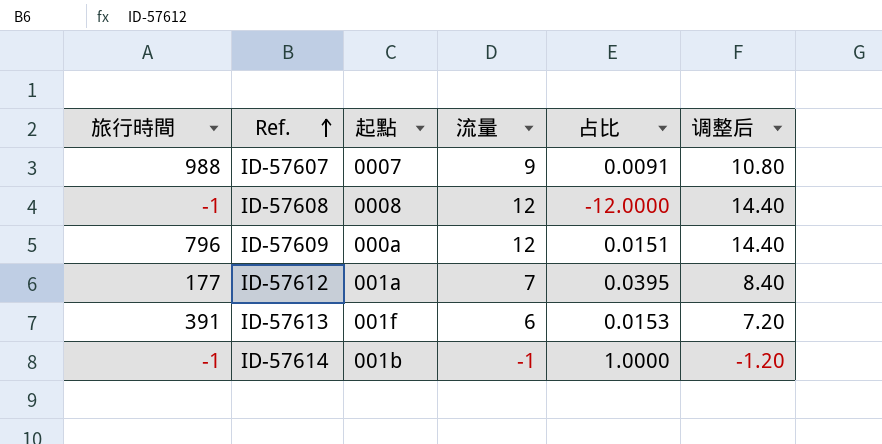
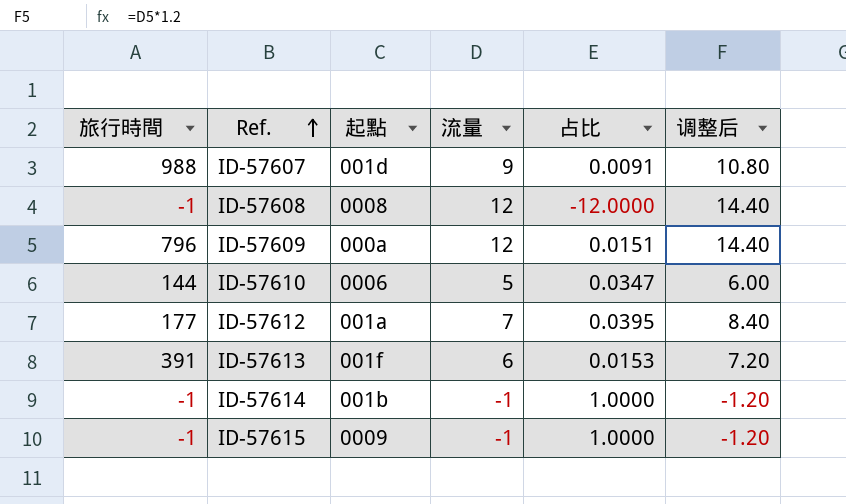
ID-57607 | 起點: 0007 -> 001d
row ID-57610: none -> 144 | 0006 | 5 | 0.0347 | 6.00
row ID-57615: none -> -1 | 0009 | -1 | 1.0000 | -1.20

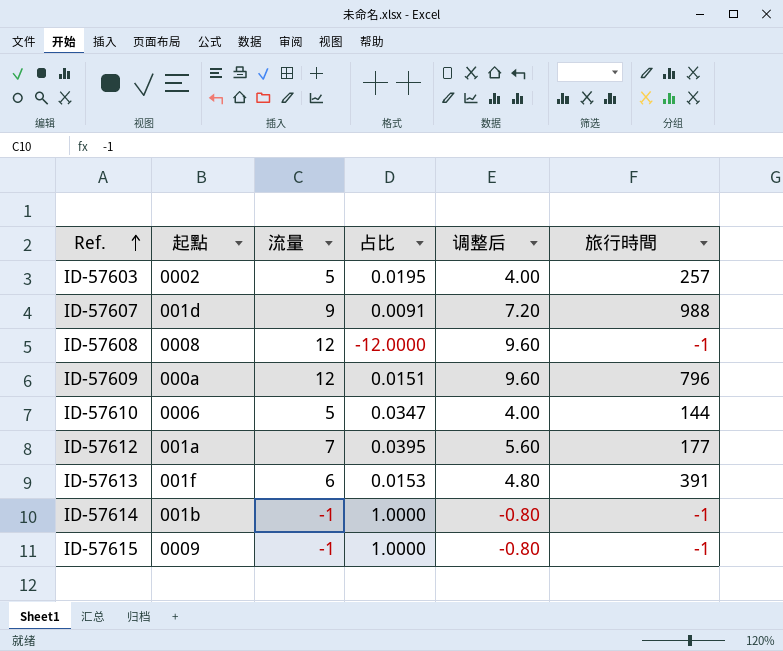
column 调整后 | formula: [流量] * 1.2 -> [流量] * 0.8
column 旅行時間 | position: 1 -> 6
row ID-57603: none -> 0002 | 5 | 0.0195 | 4.00 | 257

